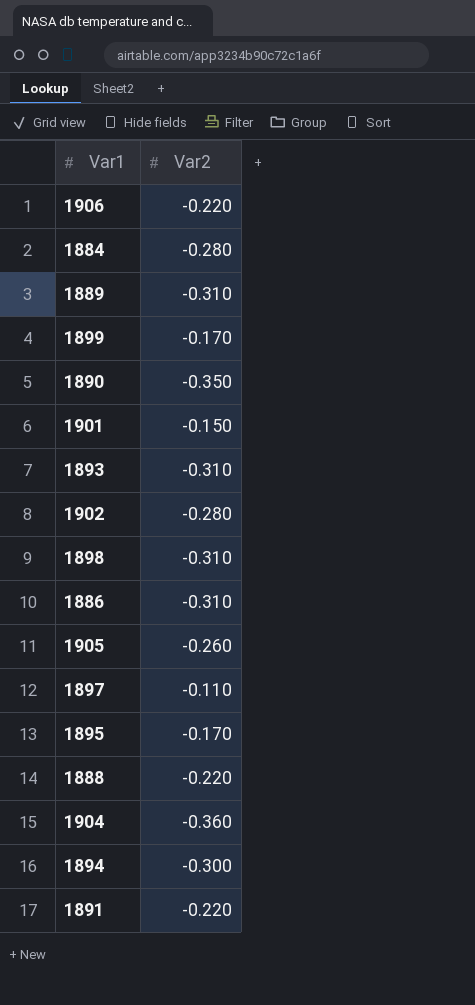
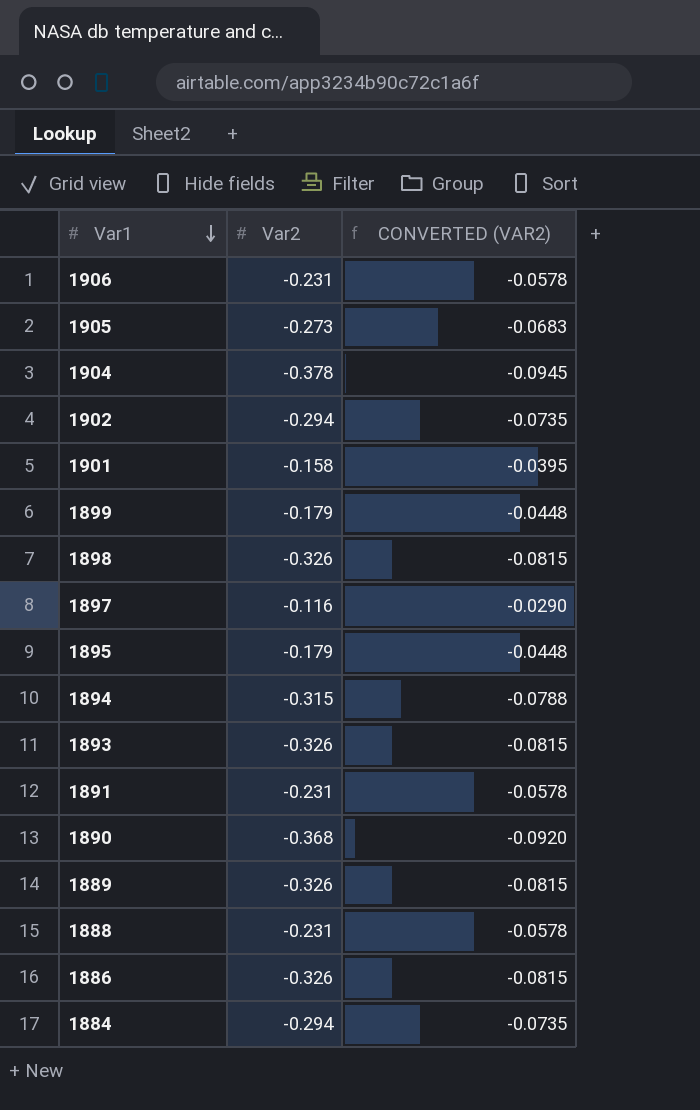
row order: none -> Var1 descending
column CONVERTED (VAR2) | formula: none -> [Var2] * 0.25
1906 | Var2: -0.220 -> -0.231
1905 | Var2: -0.260 -> -0.273
1904 | Var2: -0.360 -> -0.378
1902 | Var2: -0.280 -> -0.294
1901 | Var2: -0.150 -> -0.158
1899 | Var2: -0.170 -> -0.179
1898 | Var2: -0.310 -> -0.326
1897 | Var2: -0.110 -> -0.116
1895 | Var2: -0.170 -> -0.179
1894 | Var2: -0.300 -> -0.315
1893 | Var2: -0.310 -> -0.326
1891 | Var2: -0.220 -> -0.231
1890 | Var2: -0.350 -> -0.368
1889 | Var2: -0.310 -> -0.326
1888 | Var2: -0.220 -> -0.231
1886 | Var2: -0.310 -> -0.326
1884 | Var2: -0.280 -> -0.294

